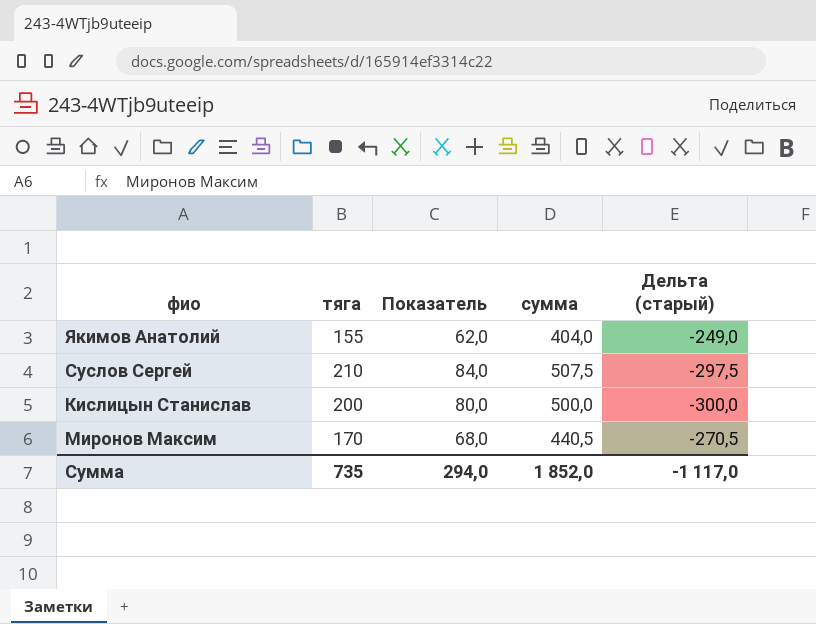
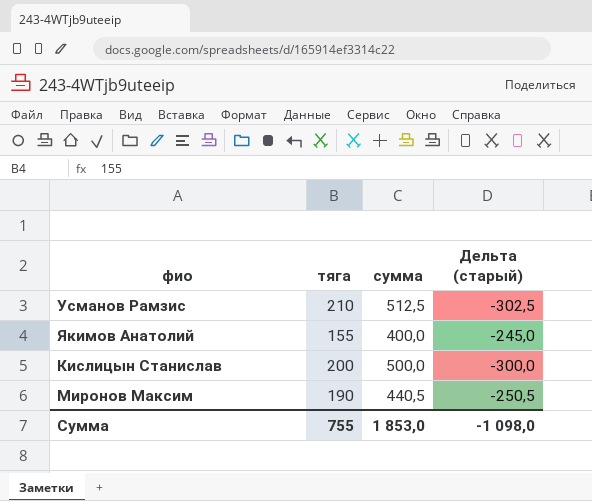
column Показатель | formula: [тяга] * 0,4 -> none
row Суслов Сергей: 210 | 84,0 | 507,5 | -297,5 -> none
row Усманов Рамзис: none -> 210 | 512,5 | -302,5
Якимов Анатолий | сумма: 404,0 -> 400,0
Якимов Анатолий | Дельта (старый): -249,0 -> -245,0
Миронов Максим | тяга: 170 -> 190
Миронов Максим | Дельта (старый): -270,5 -> -250,5
Сумма | тяга: 735 -> 755
Сумма | сумма: 1 852,0 -> 1 853,0
Сумма | Дельта (старый): -1 117,0 -> -1 098,0

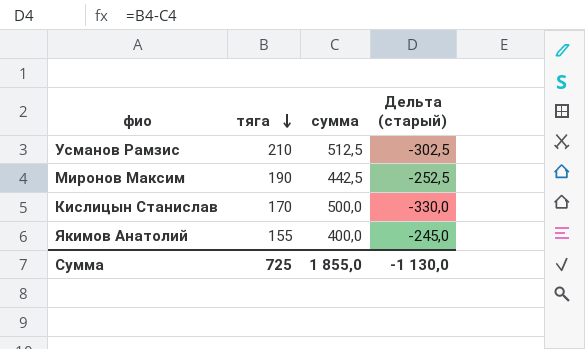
row order: none -> тяга descending
Миронов Максим | сумма: 440,5 -> 442,5
Миронов Максим | Дельта (старый): -250,5 -> -252,5
Кислицын Станислав | тяга: 200 -> 170
Кислицын Станислав | Дельта (старый): -300,0 -> -330,0
Сумма | тяга: 755 -> 725
Сумма | сумма: 1 853,0 -> 1 855,0
Сумма | Дельта (старый): -1 098,0 -> -1 130,0

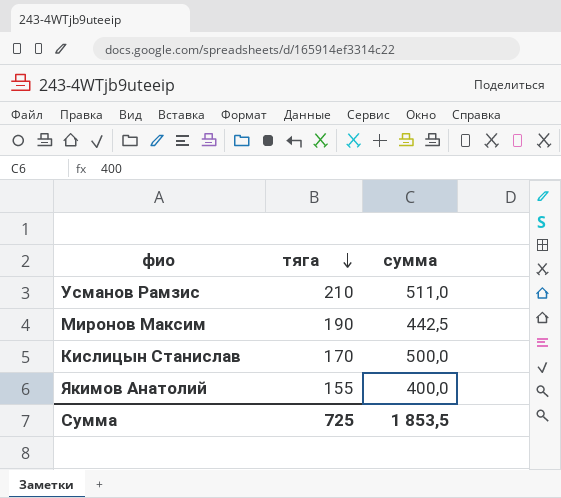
column Дельта (старый) | formula: [тяга] - [сумма] -> none
Усманов Рамзис | сумма: 512,5 -> 511,0
Сумма | сумма: 1 855,0 -> 1 853,5

